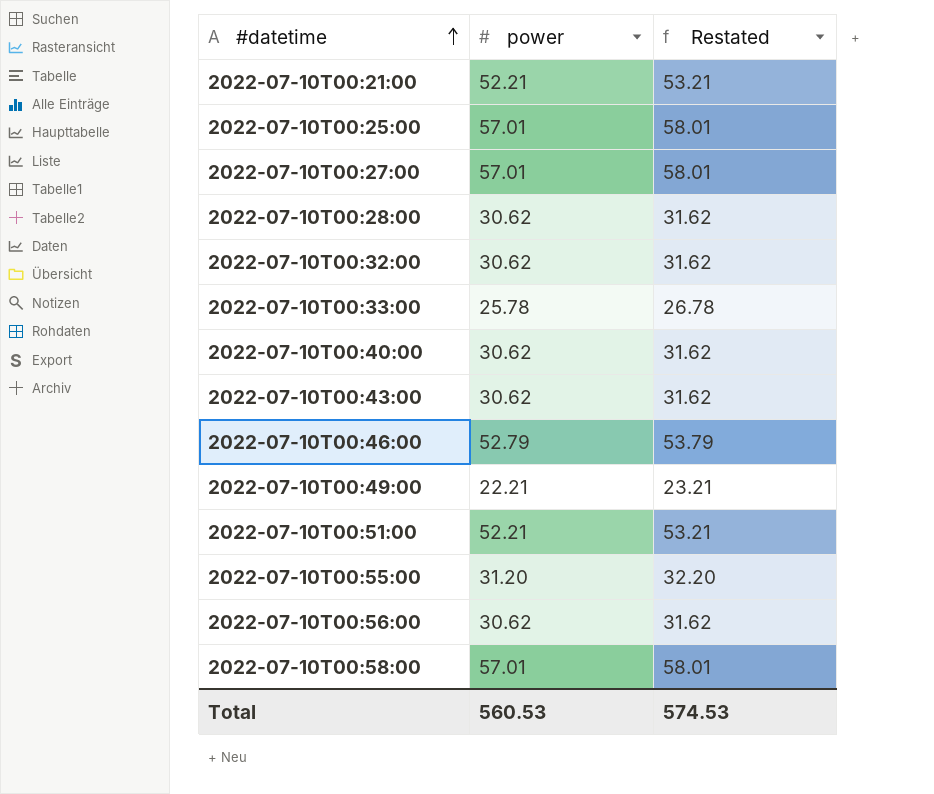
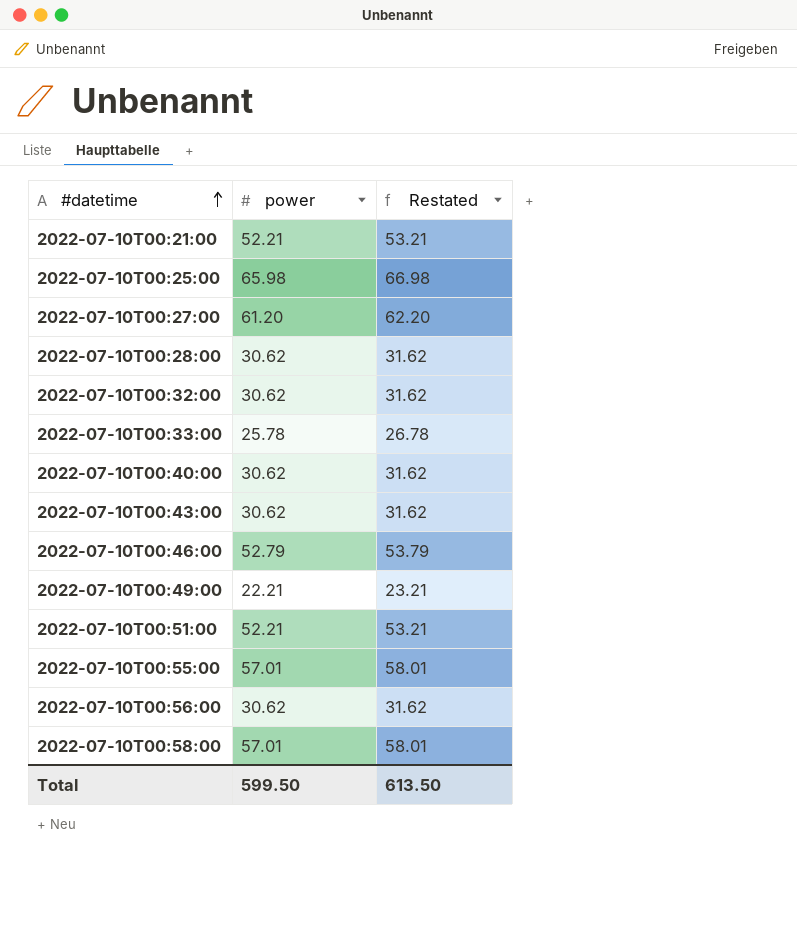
2022-07-10T00:25:00 | power: 57.01 -> 65.98
2022-07-10T00:25:00 | Restated: 58.01 -> 66.98
2022-07-10T00:27:00 | power: 57.01 -> 61.20
2022-07-10T00:27:00 | Restated: 58.01 -> 62.20
2022-07-10T00:55:00 | power: 31.20 -> 57.01
2022-07-10T00:55:00 | Restated: 32.20 -> 58.01
Total | power: 560.53 -> 599.50
Total | Restated: 574.53 -> 613.50

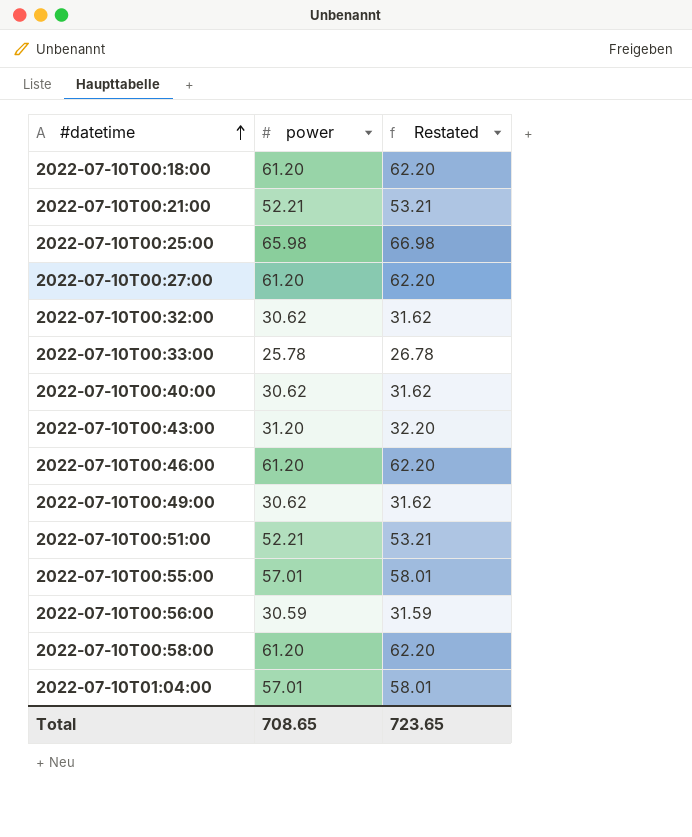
row 2022-07-10T00:28:00: 30.62 | 31.62 -> none
row 2022-07-10T00:18:00: none -> 61.20 | 62.20
2022-07-10T00:43:00 | power: 30.62 -> 31.20
2022-07-10T00:43:00 | Restated: 31.62 -> 32.20
2022-07-10T00:46:00 | power: 52.79 -> 61.20
2022-07-10T00:46:00 | Restated: 53.79 -> 62.20
2022-07-10T00:49:00 | power: 22.21 -> 30.62
2022-07-10T00:49:00 | Restated: 23.21 -> 31.62
2022-07-10T00:56:00 | power: 30.62 -> 30.59
2022-07-10T00:56:00 | Restated: 31.62 -> 31.59
2022-07-10T00:58:00 | power: 57.01 -> 61.20
2022-07-10T00:58:00 | Restated: 58.01 -> 62.20
row 2022-07-10T01:04:00: none -> 57.01 | 58.01
Total | power: 599.50 -> 708.65
Total | Restated: 613.50 -> 723.65

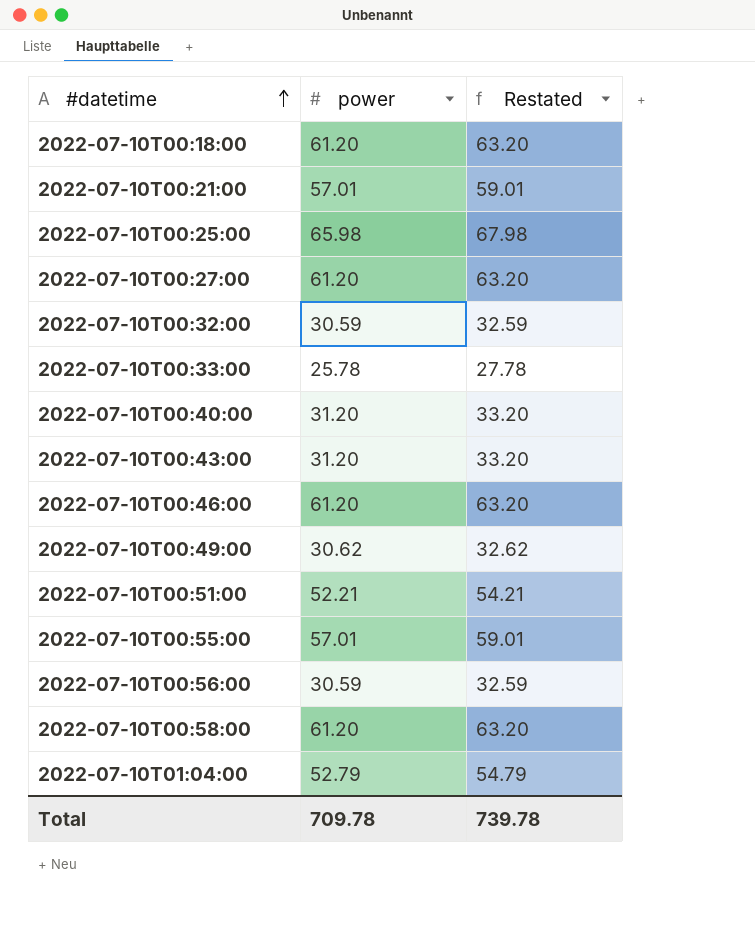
column Restated | formula: [power] + 1 -> [power] + 2
2022-07-10T00:21:00 | power: 52.21 -> 57.01
2022-07-10T00:32:00 | power: 30.62 -> 30.59
2022-07-10T00:40:00 | power: 30.62 -> 31.20
2022-07-10T01:04:00 | power: 57.01 -> 52.79
Total | power: 708.65 -> 709.78
Total | Restated: 723.65 -> 739.78

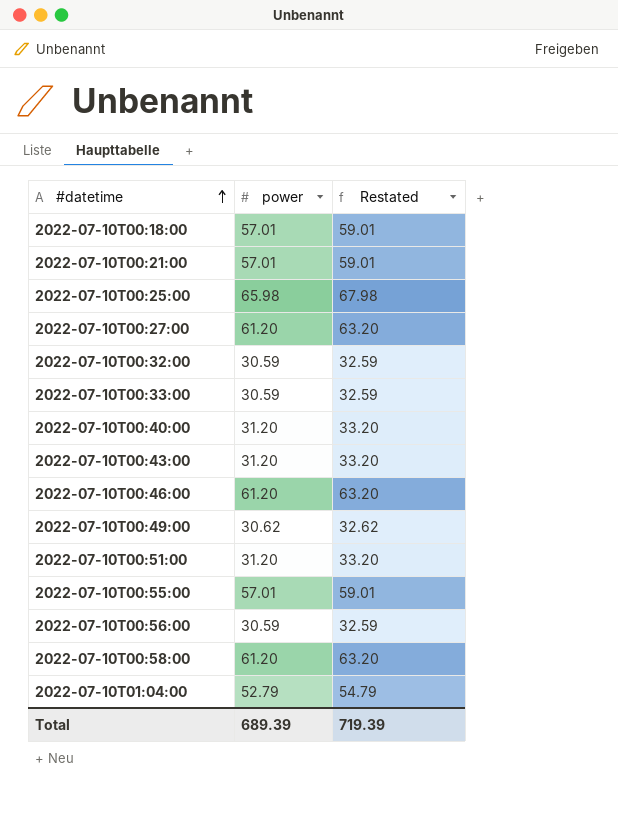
2022-07-10T00:18:00 | power: 61.20 -> 57.01
2022-07-10T00:18:00 | Restated: 63.20 -> 59.01
2022-07-10T00:33:00 | power: 25.78 -> 30.59
2022-07-10T00:33:00 | Restated: 27.78 -> 32.59
2022-07-10T00:51:00 | power: 52.21 -> 31.20
2022-07-10T00:51:00 | Restated: 54.21 -> 33.20
Total | power: 709.78 -> 689.39
Total | Restated: 739.78 -> 719.39

